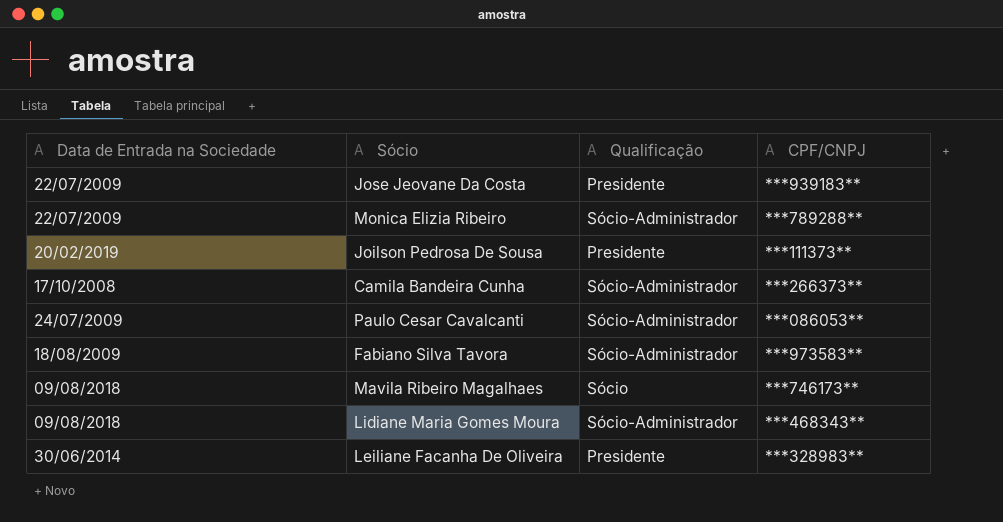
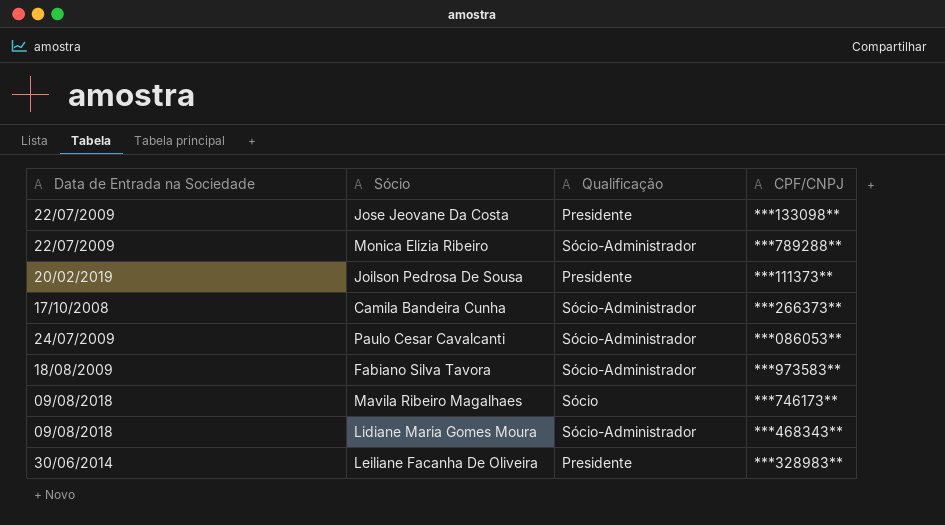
Jose Jeovane Da Costa | CPF/CNPJ: ***939183** -> ***133098**

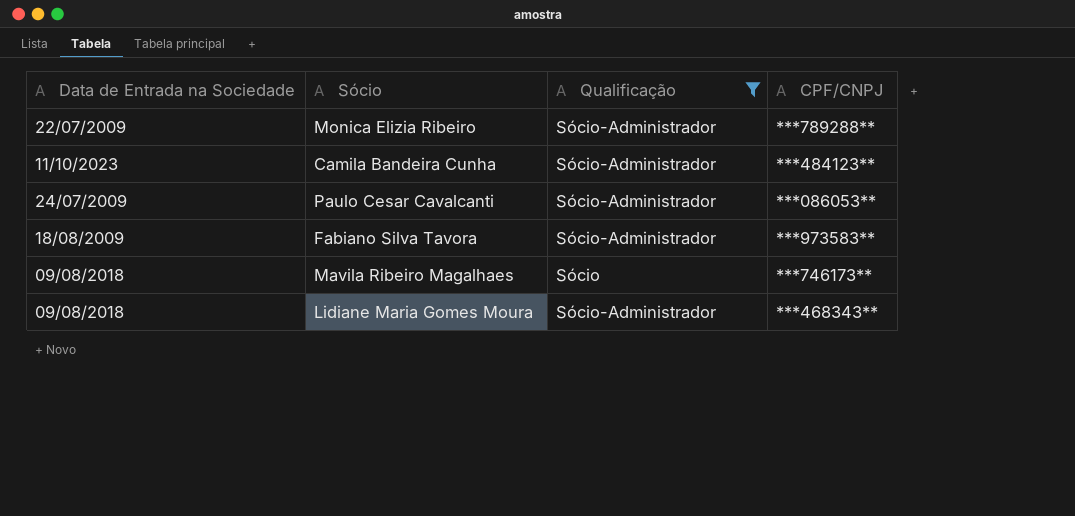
filter: none -> Qualificação != Presidente
Camila Bandeira Cunha | Data de Entrada na Sociedade: 17/10/2008 -> 11/10/2023
Camila Bandeira Cunha | CPF/CNPJ: ***266373** -> ***484123**

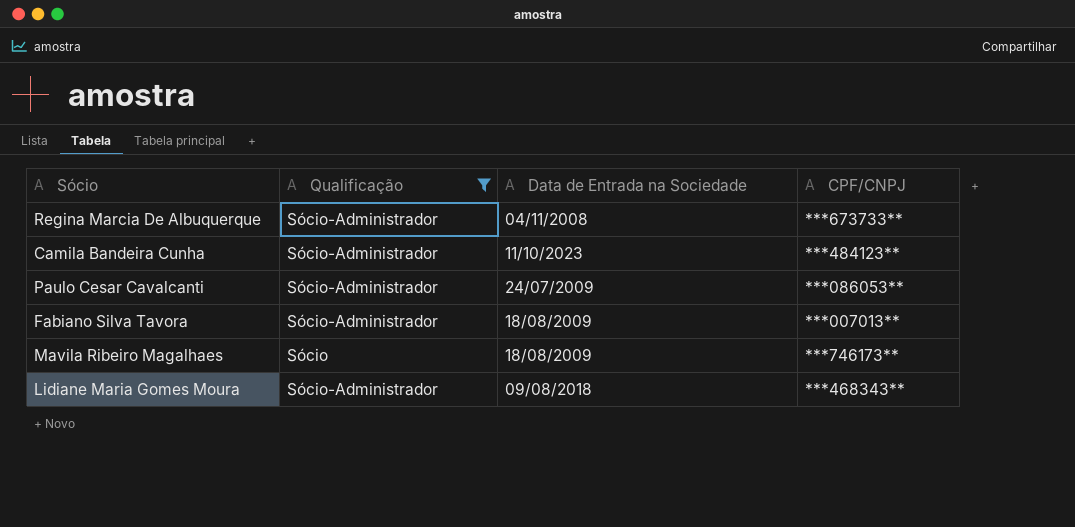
column Data de Entrada na Sociedade | position: 1 -> 3
row Monica Elizia Ribeiro: 22/07/2009 | Sócio-Administrador | ***789288** -> none
row Regina Marcia De Albuquerque: none -> Sócio-Administrador | 04/11/2008 | ***673733**
Fabiano Silva Tavora | CPF/CNPJ: ***973583** -> ***007013**
Mavila Ribeiro Magalhaes | Data de Entrada na Sociedade: 09/08/2018 -> 18/08/2009

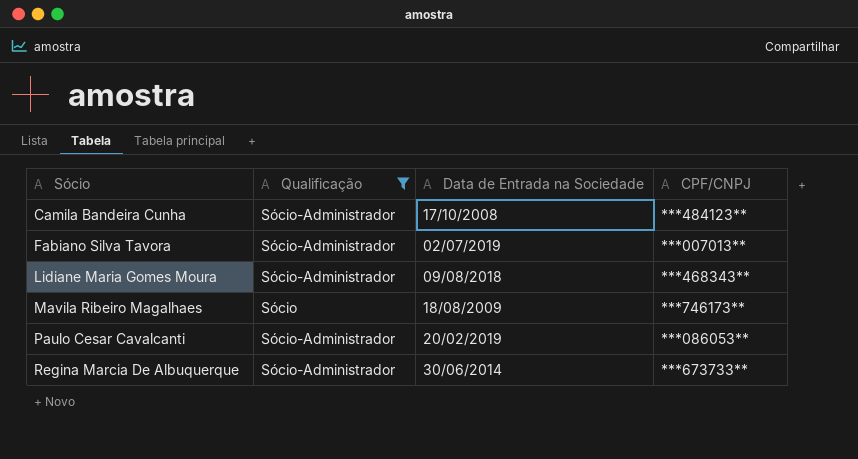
row order: none -> Sócio ascending
Camila Bandeira Cunha | Data de Entrada na Sociedade: 11/10/2023 -> 17/10/2008
Fabiano Silva Tavora | Data de Entrada na Sociedade: 18/08/2009 -> 02/07/2019
Paulo Cesar Cavalcanti | Data de Entrada na Sociedade: 24/07/2009 -> 20/02/2019
Regina Marcia De Albuquerque | Data de Entrada na Sociedade: 04/11/2008 -> 30/06/2014

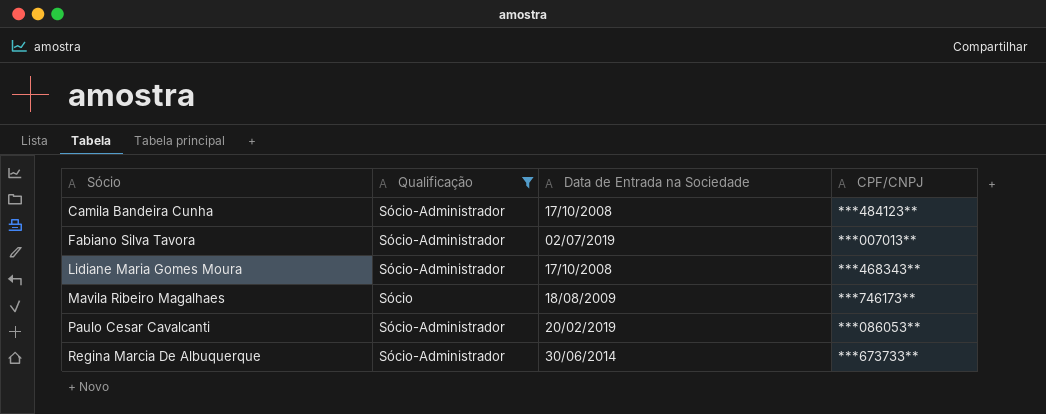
Lidiane Maria Gomes Moura | Data de Entrada na Sociedade: 09/08/2018 -> 17/10/2008

